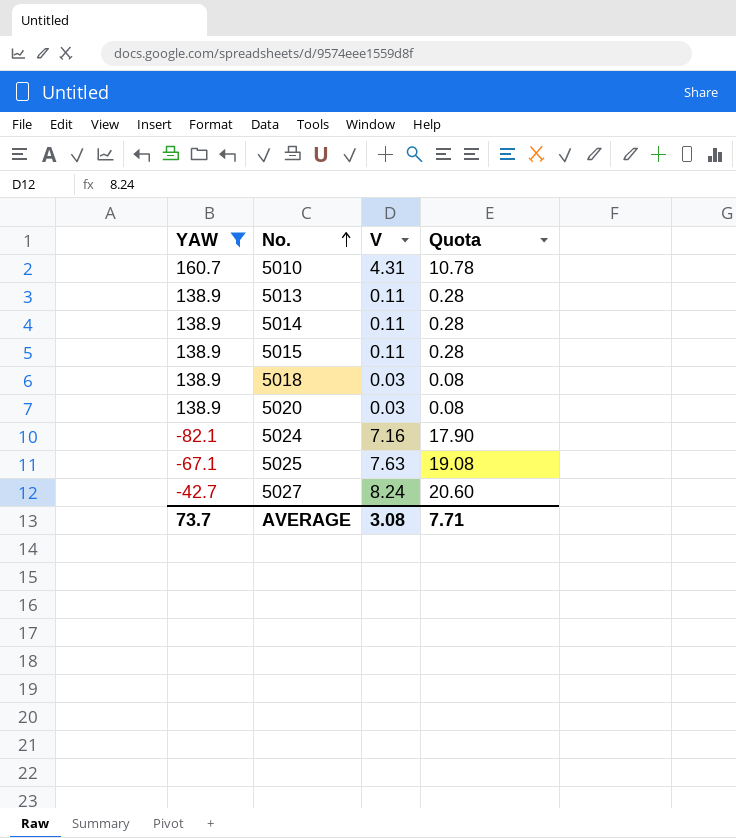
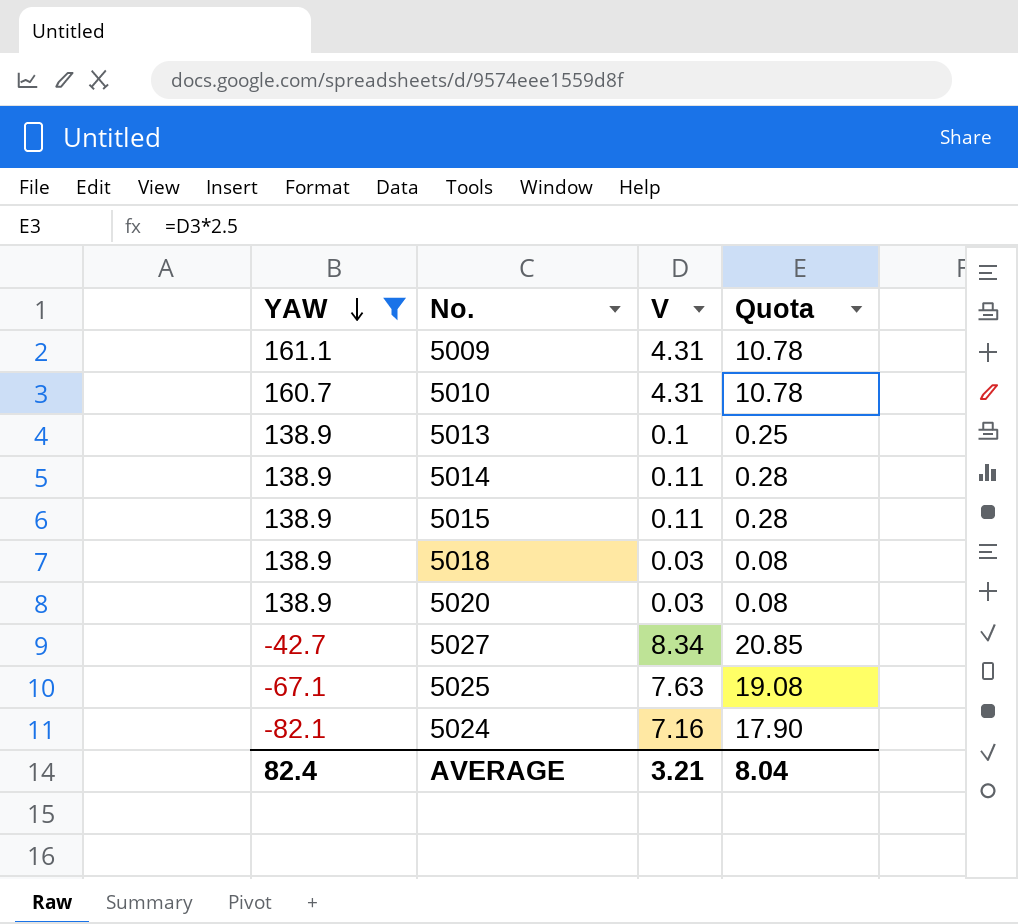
row order: No. ascending -> YAW descending
row 5009: none -> 161.1 | 4.31 | 10.78
5013 | V: 0.11 -> 0.1
5013 | Quota: 0.28 -> 0.25
5027 | V: 8.24 -> 8.34
5027 | Quota: 20.60 -> 20.85
AVERAGE | YAW: 73.7 -> 82.4
AVERAGE | V: 3.08 -> 3.21
AVERAGE | Quota: 7.71 -> 8.04

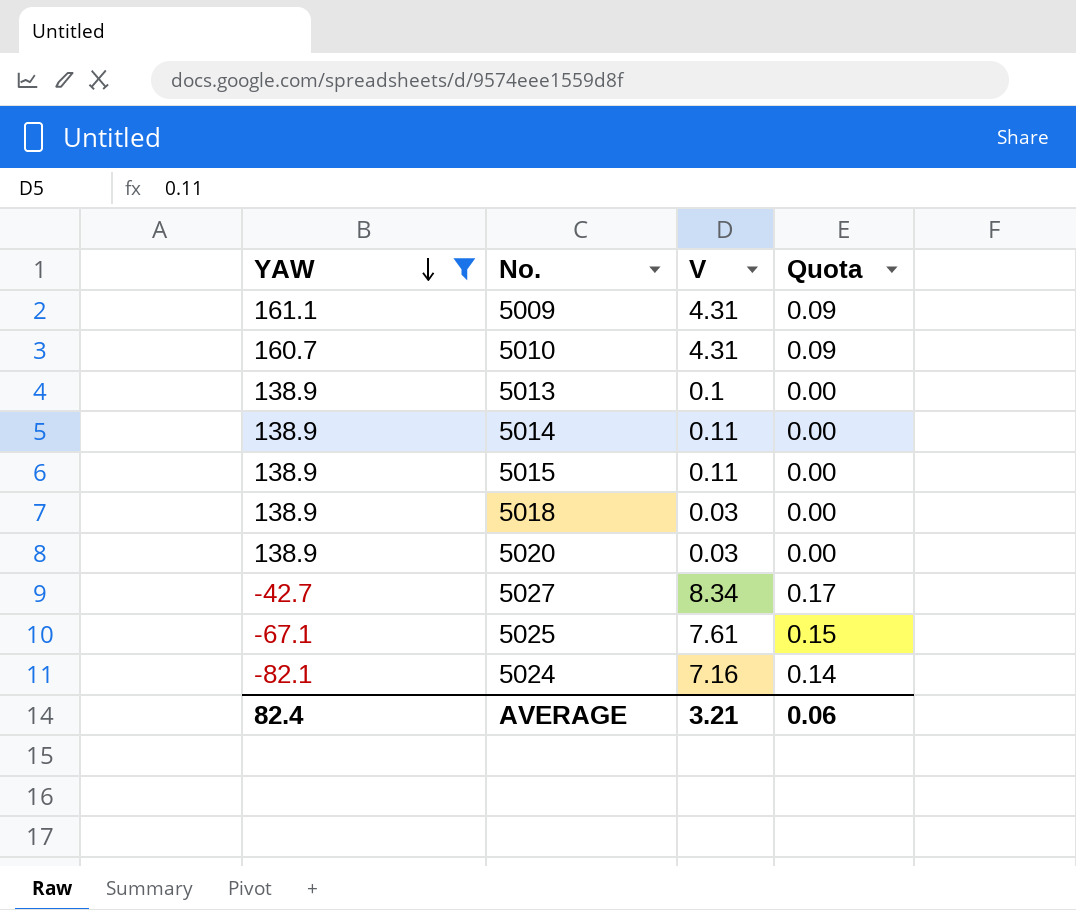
column Quota | formula: [V] * 2.5 -> [V] * 0.02
5025 | V: 7.63 -> 7.61
AVERAGE | Quota: 8.04 -> 0.06

